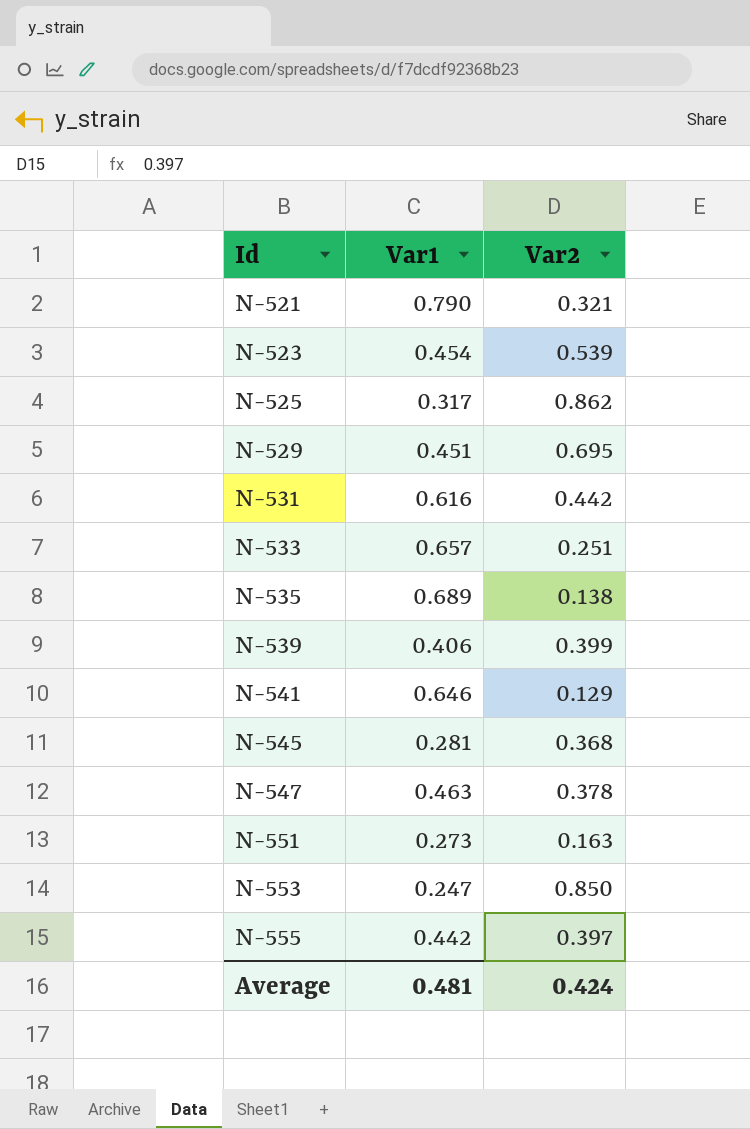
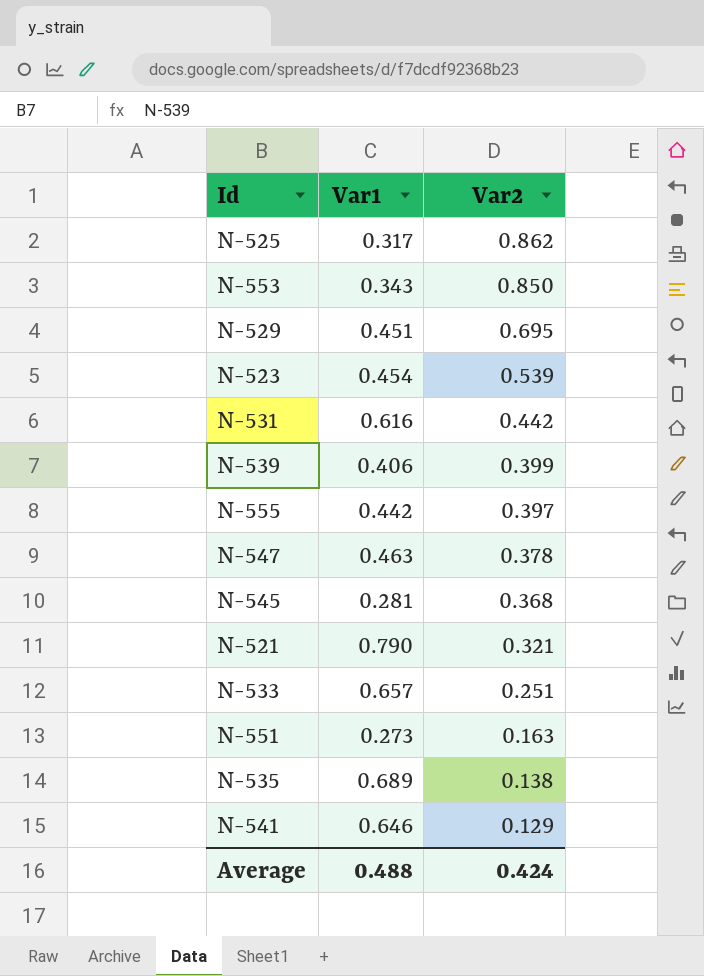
row order: Id ascending -> Var2 descending
N-553 | Var1: 0.247 -> 0.343
Average | Var1: 0.481 -> 0.488

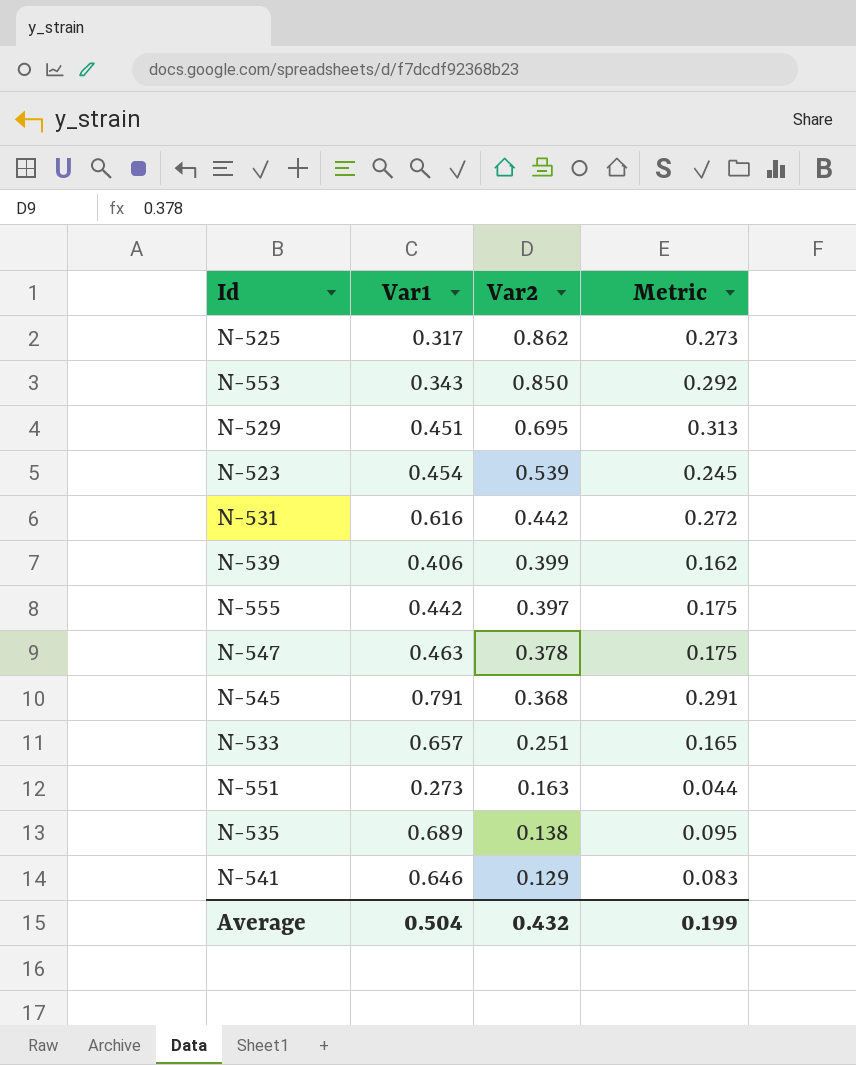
column Metric | formula: none -> [Var1] * [Var2]
row N-521: 0.790 | 0.321 -> none
N-545 | Var1: 0.281 -> 0.791
Average | Var1: 0.488 -> 0.504
Average | Var2: 0.424 -> 0.432

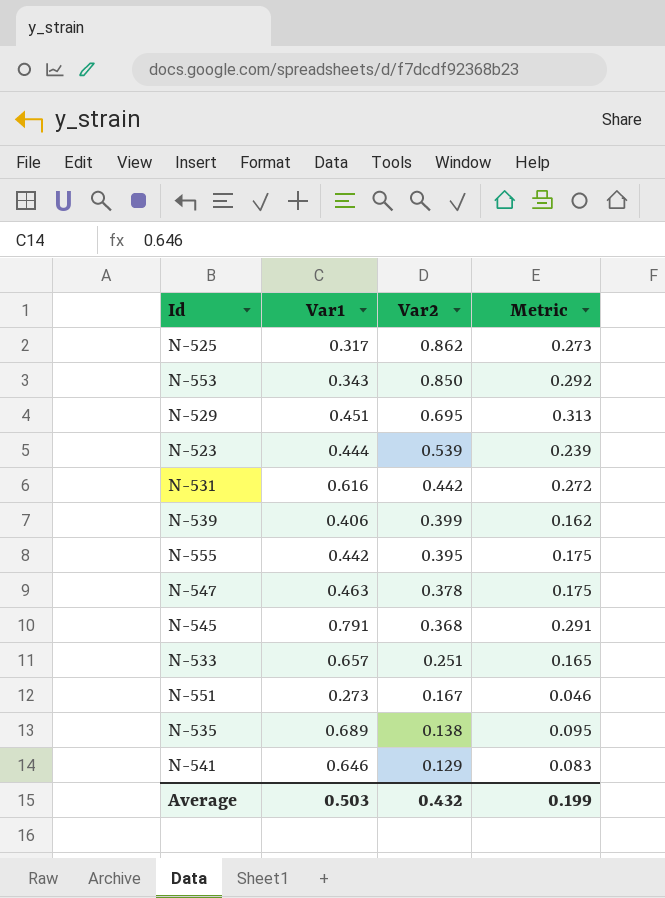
N-523 | Var1: 0.454 -> 0.444
N-523 | Metric: 0.245 -> 0.239
N-555 | Var2: 0.397 -> 0.395
N-551 | Var2: 0.163 -> 0.167
N-551 | Metric: 0.044 -> 0.046
Average | Var1: 0.504 -> 0.503

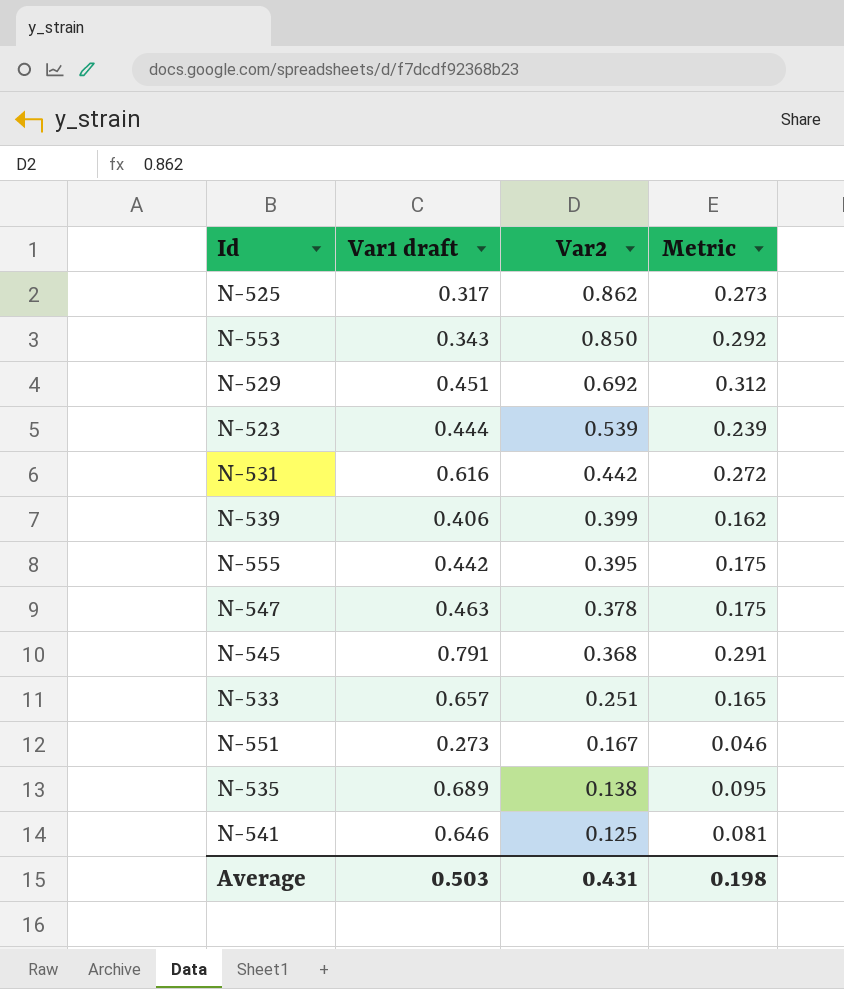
column name: Var1 -> Var1 draft
N-529 | Var2: 0.695 -> 0.692
N-529 | Metric: 0.313 -> 0.312
N-541 | Var2: 0.129 -> 0.125
N-541 | Metric: 0.083 -> 0.081
Average | Var2: 0.432 -> 0.431
Average | Metric: 0.199 -> 0.198

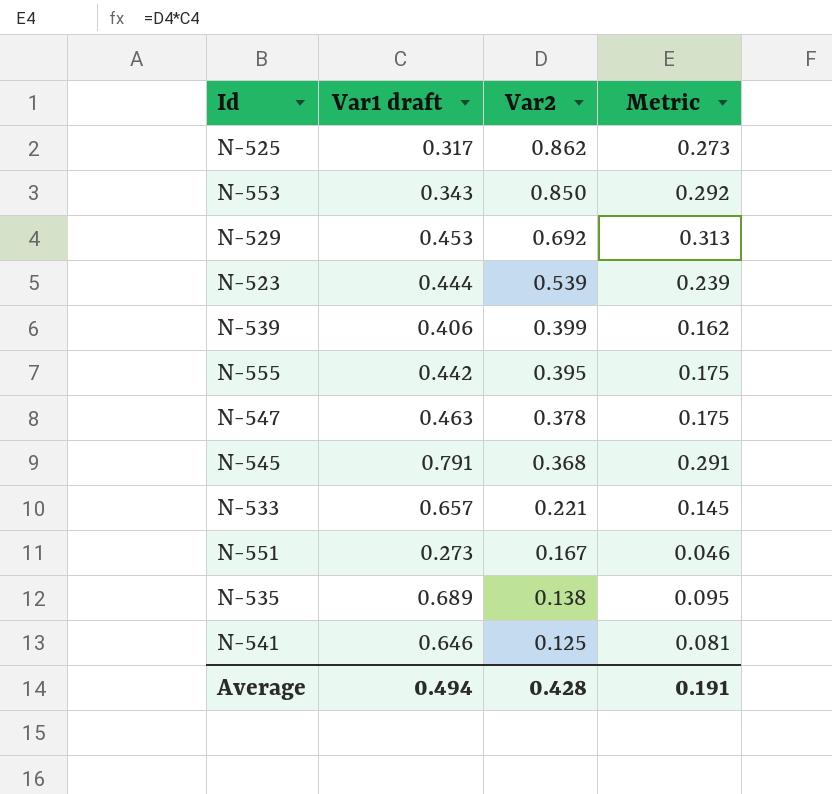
row N-531: 0.616 | 0.442 | 0.272 -> none
N-529 | Var1 draft: 0.451 -> 0.453
N-529 | Metric: 0.312 -> 0.313
N-533 | Var2: 0.251 -> 0.221
N-533 | Metric: 0.165 -> 0.145
Average | Var1 draft: 0.503 -> 0.494
Average | Var2: 0.431 -> 0.428
Average | Metric: 0.198 -> 0.191

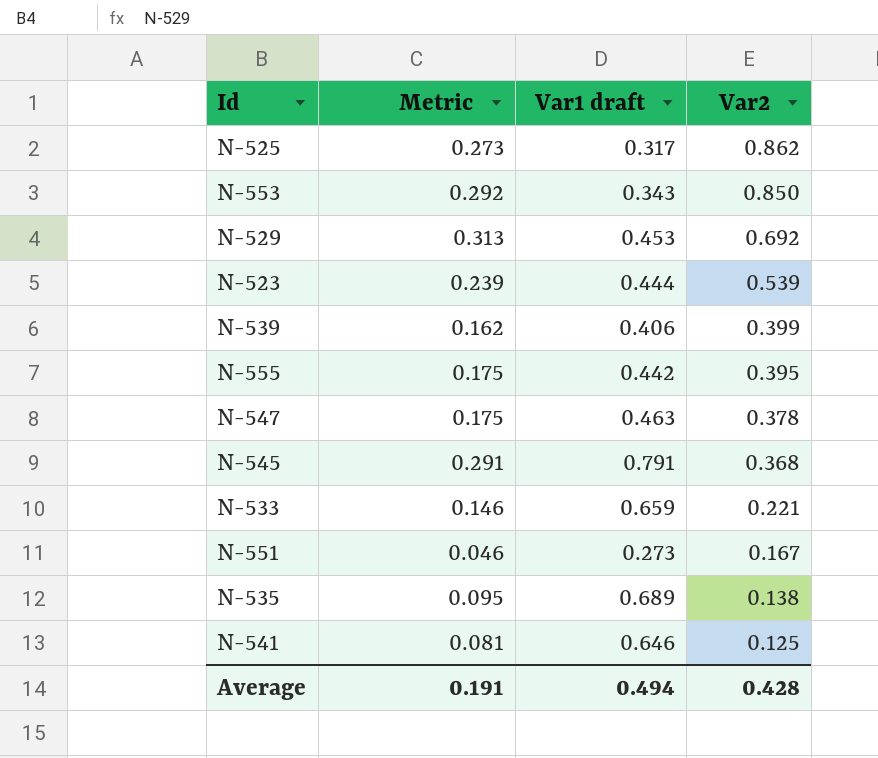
column Metric | position: 4 -> 2
N-533 | Metric: 0.145 -> 0.146
N-533 | Var1 draft: 0.657 -> 0.659

